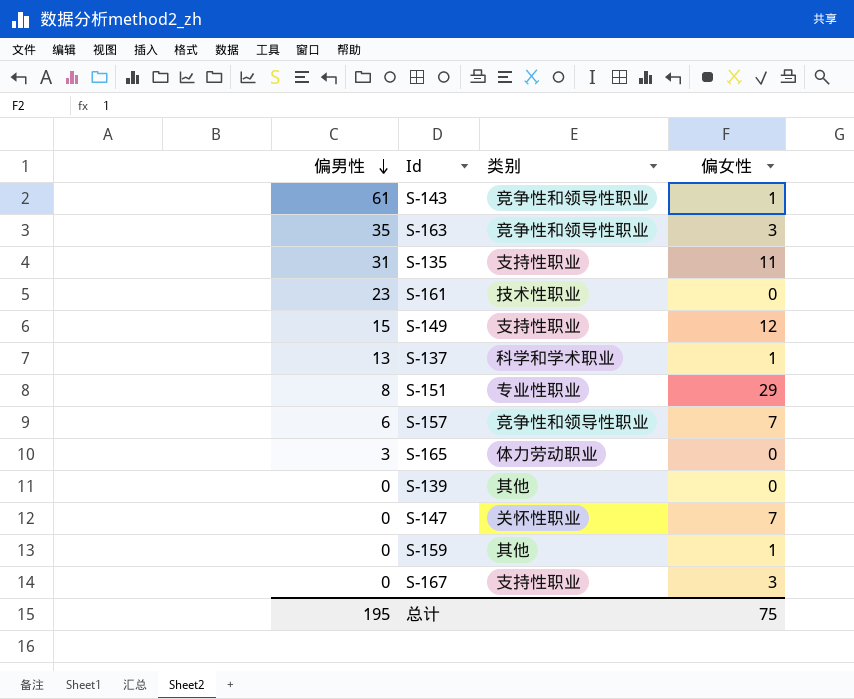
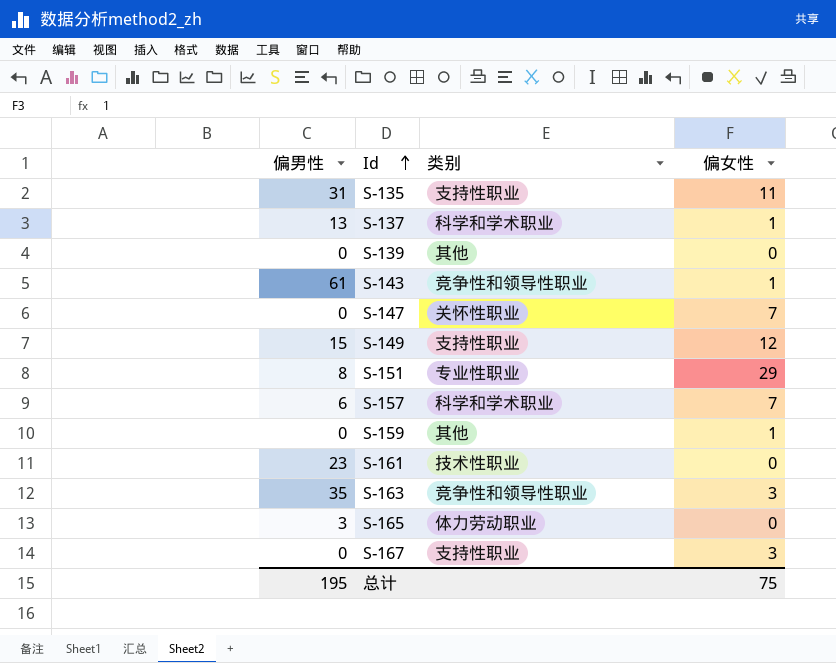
row order: 偏男性 descending -> Id ascending
S-157 | 类别: 竞争性和领导性职业 -> 科学和学术职业

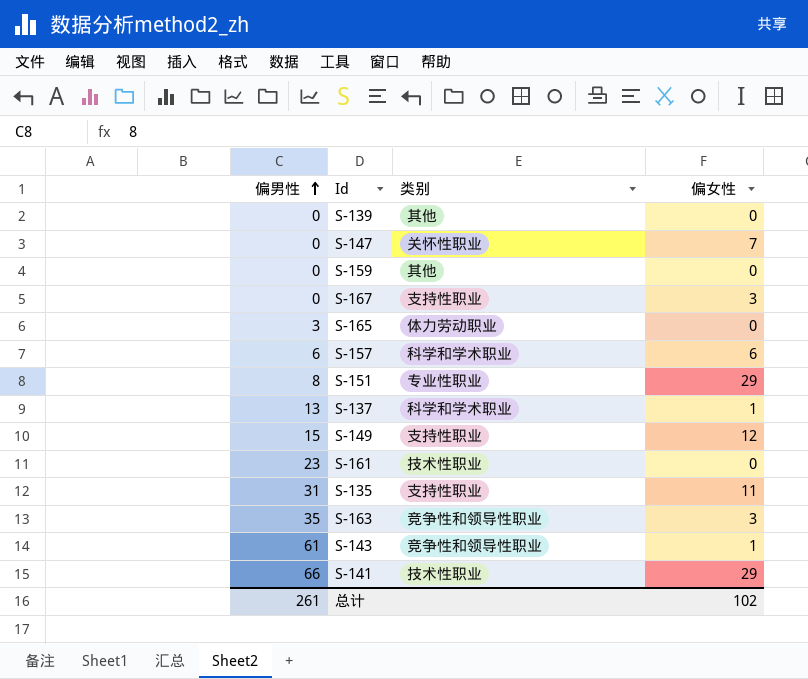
row order: Id ascending -> 偏男性 ascending
S-159 | 偏女性: 1 -> 0
S-157 | 偏女性: 7 -> 6
row S-141: none -> 66 | 技术性职业 | 29
总计 | 偏男性: 195 -> 261
总计 | 偏女性: 75 -> 102

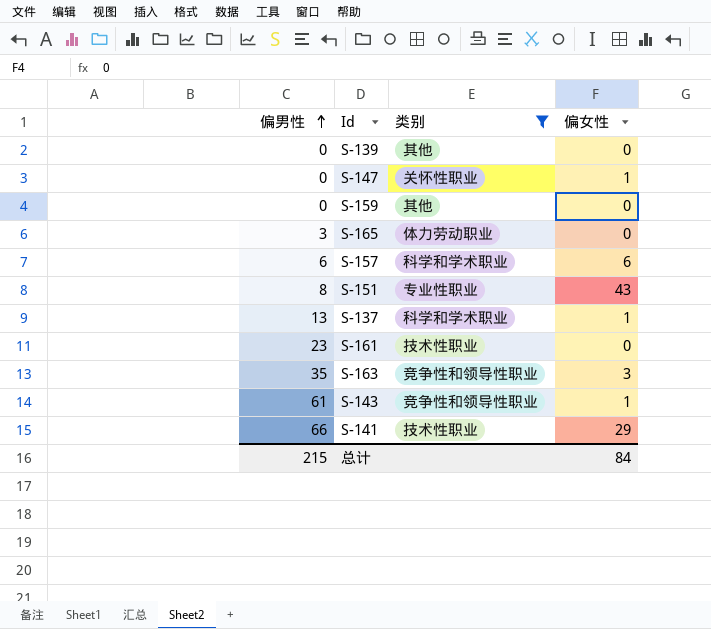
filter: none -> 类别 != 支持性职业
S-147 | 偏女性: 7 -> 1
S-151 | 偏女性: 29 -> 43
总计 | 偏男性: 261 -> 215
总计 | 偏女性: 102 -> 84

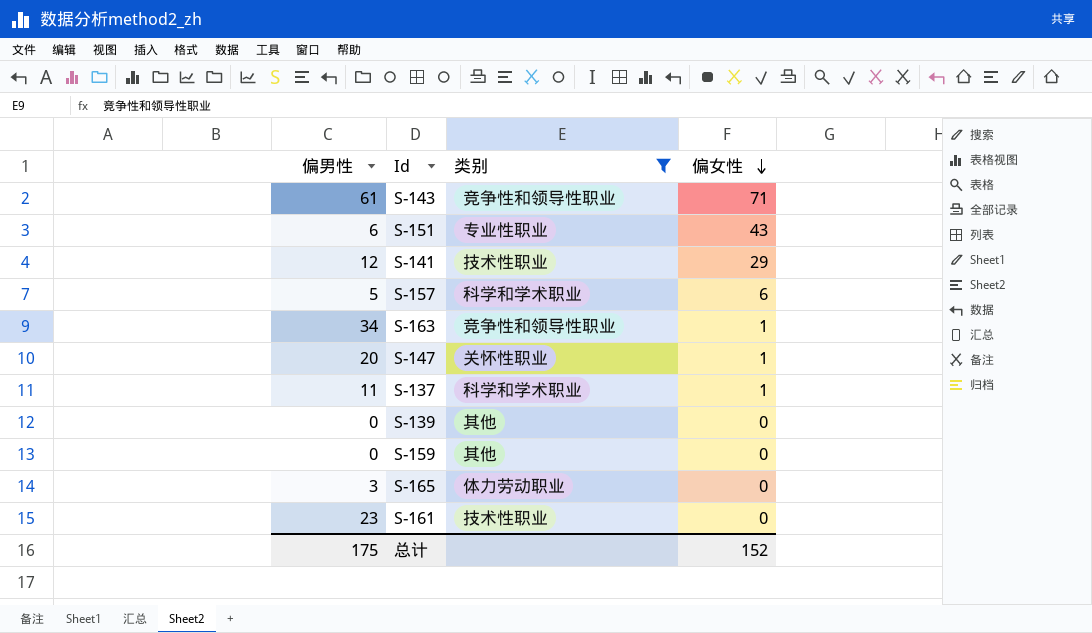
row order: 偏男性 ascending -> 偏女性 descending
S-143 | 偏女性: 1 -> 71
S-151 | 偏男性: 8 -> 6
S-141 | 偏男性: 66 -> 12
S-157 | 偏男性: 6 -> 5
S-163 | 偏男性: 35 -> 34
S-163 | 偏女性: 3 -> 1
S-147 | 偏男性: 0 -> 20
S-137 | 偏男性: 13 -> 11
总计 | 偏男性: 215 -> 175
总计 | 偏女性: 84 -> 152

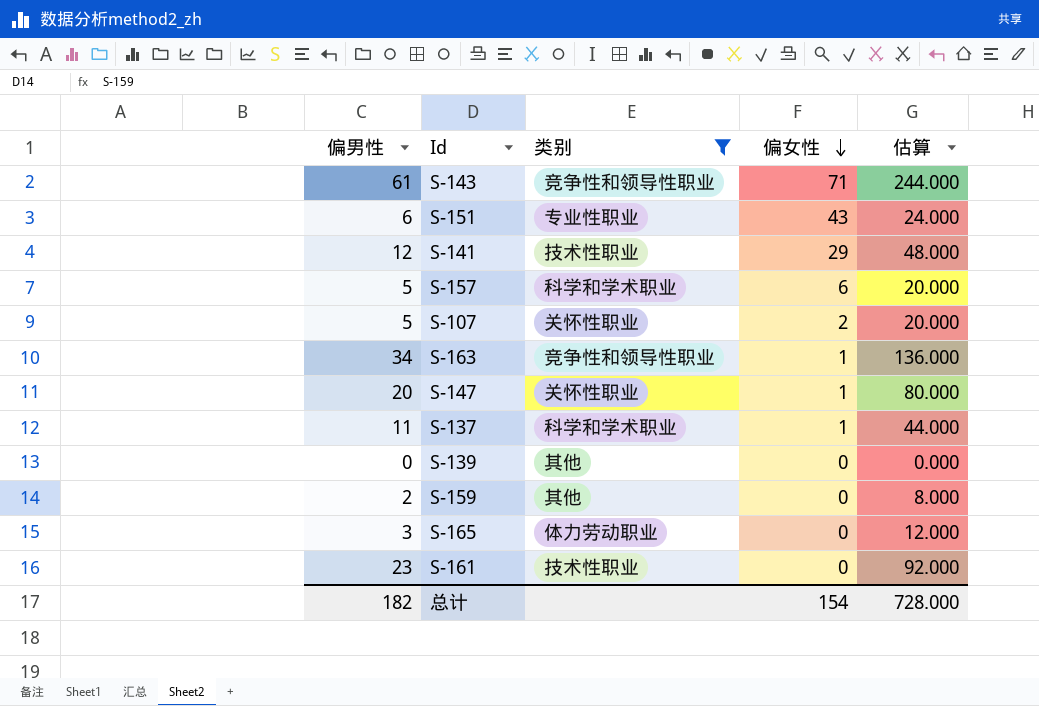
column 估算 | formula: none -> [偏男性] * 4
row S-107: none -> 5 | 关怀性职业 | 2 | 20.000
S-159 | 偏男性: 0 -> 2
总计 | 偏男性: 175 -> 182
总计 | 偏女性: 152 -> 154

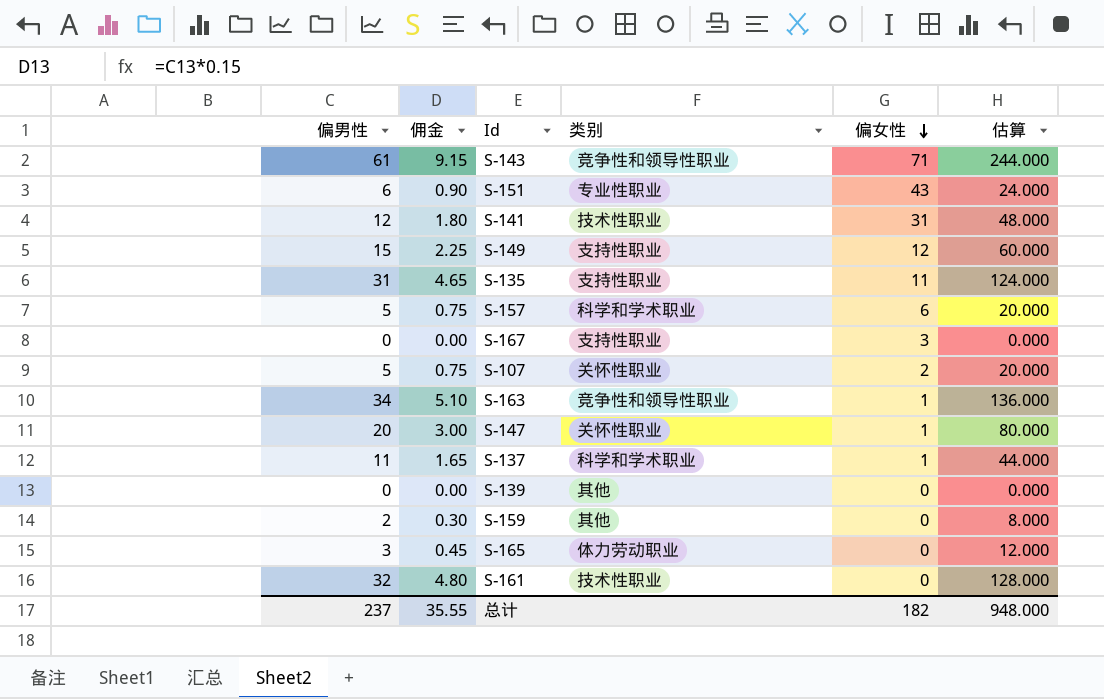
filter: 类别 != 支持性职业 -> none
column 佣金 | formula: none -> [偏男性] * 0.15
S-141 | 偏女性: 29 -> 31
S-161 | 偏男性: 23 -> 32
S-161 | 估算: 92.000 -> 128.000
总计 | 偏男性: 182 -> 237
总计 | 偏女性: 154 -> 182
总计 | 估算: 728.000 -> 948.000

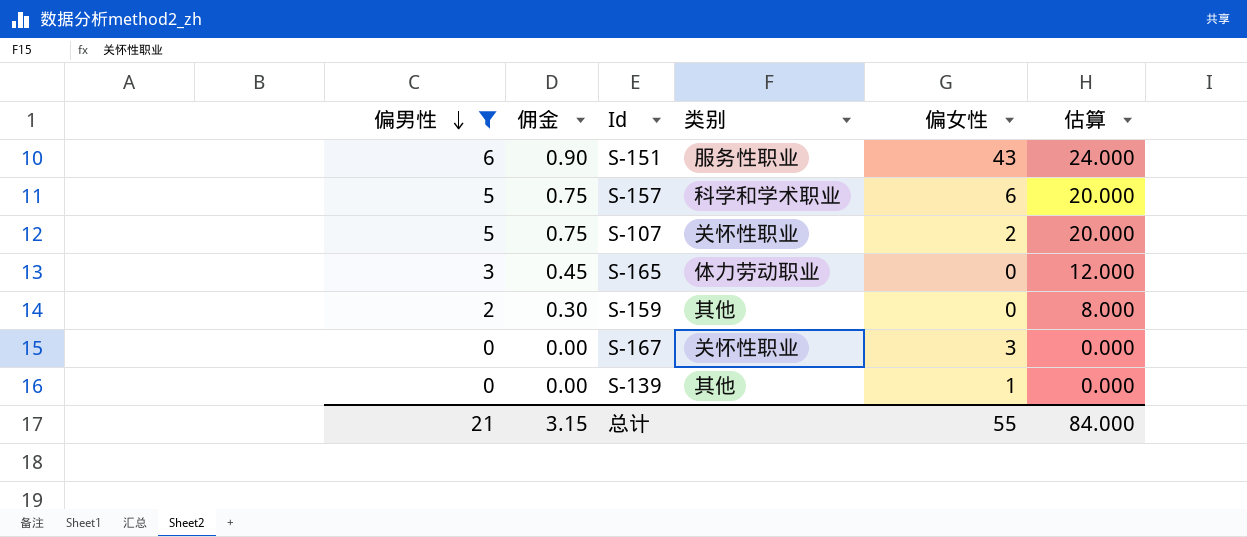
filter: none -> 偏男性 <= 6
row order: 偏女性 descending -> 偏男性 descending
S-151 | 类别: 专业性职业 -> 服务性职业
S-167 | 类别: 支持性职业 -> 关怀性职业
S-139 | 偏女性: 0 -> 1
总计 | 偏男性: 237 -> 21
总计 | 佣金: 35.55 -> 3.15
总计 | 偏女性: 182 -> 55
总计 | 估算: 948.000 -> 84.000

